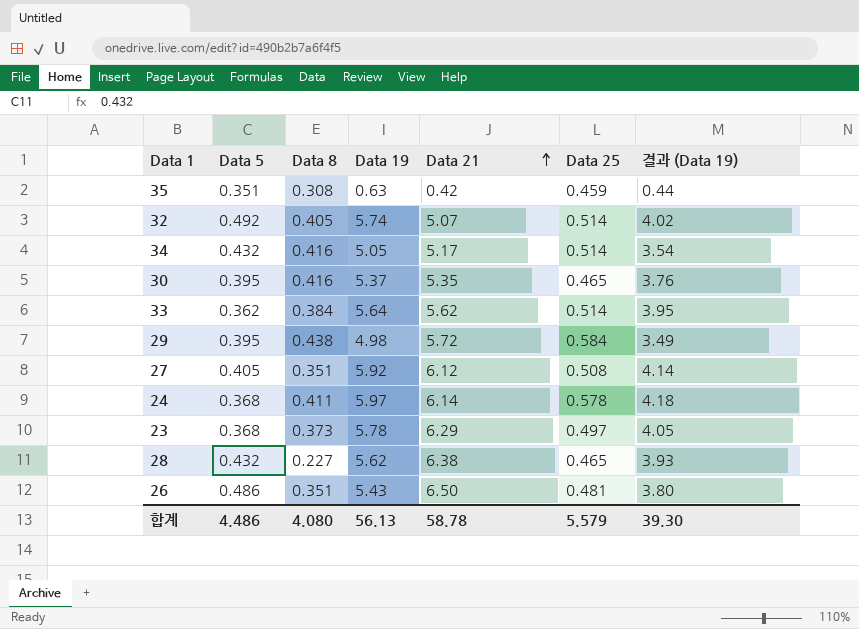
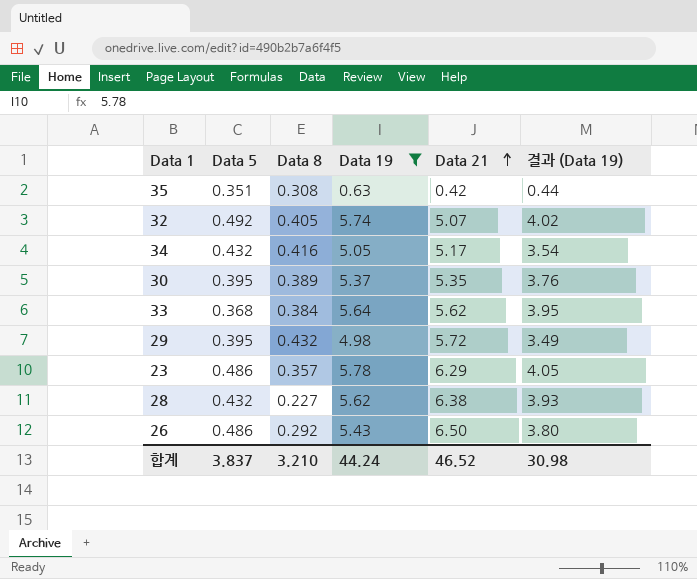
filter: none -> Data 19 <= 5.78
column Data 25 | position: 6 -> none
30 | Data 8: 0.416 -> 0.389
33 | Data 5: 0.362 -> 0.368
29 | Data 8: 0.438 -> 0.432
23 | Data 5: 0.368 -> 0.486
23 | Data 8: 0.373 -> 0.357
26 | Data 8: 0.351 -> 0.292
합계 | Data 5: 4.486 -> 3.837
합계 | Data 8: 4.080 -> 3.210
합계 | Data 19: 56.13 -> 44.24
합계 | Data 21: 58.78 -> 46.52
합계 | 결과 (Data 19): 39.30 -> 30.98

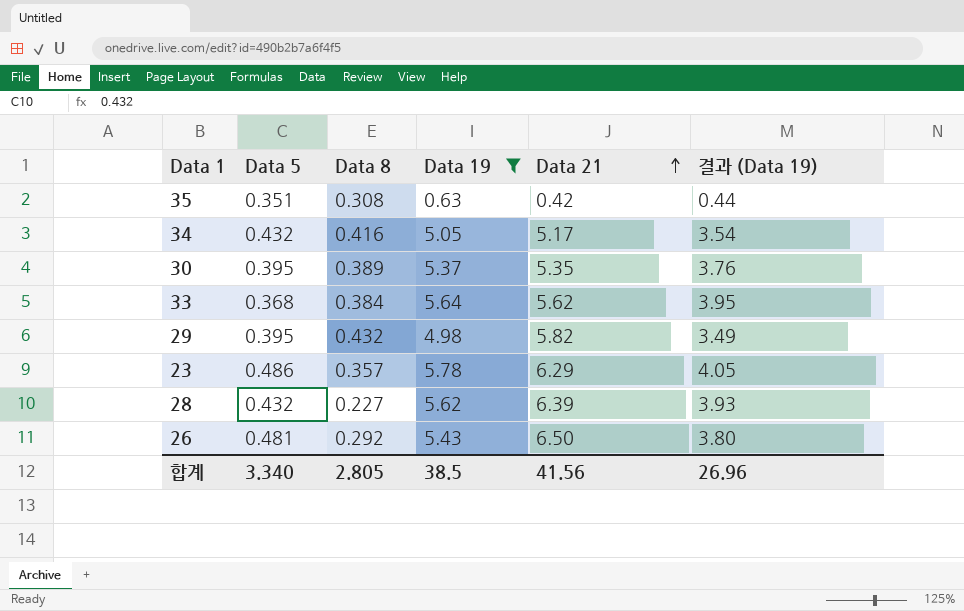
row 32: 0.492 | 0.405 | 5.74 | 5.07 | 4.02 -> none
29 | Data 21: 5.72 -> 5.82
28 | Data 21: 6.38 -> 6.39
26 | Data 5: 0.486 -> 0.481
합계 | Data 5: 3.837 -> 3.340
합계 | Data 8: 3.210 -> 2.805
합계 | Data 19: 44.24 -> 38.5
합계 | Data 21: 46.52 -> 41.56
합계 | 결과 (Data 19): 30.98 -> 26.96

